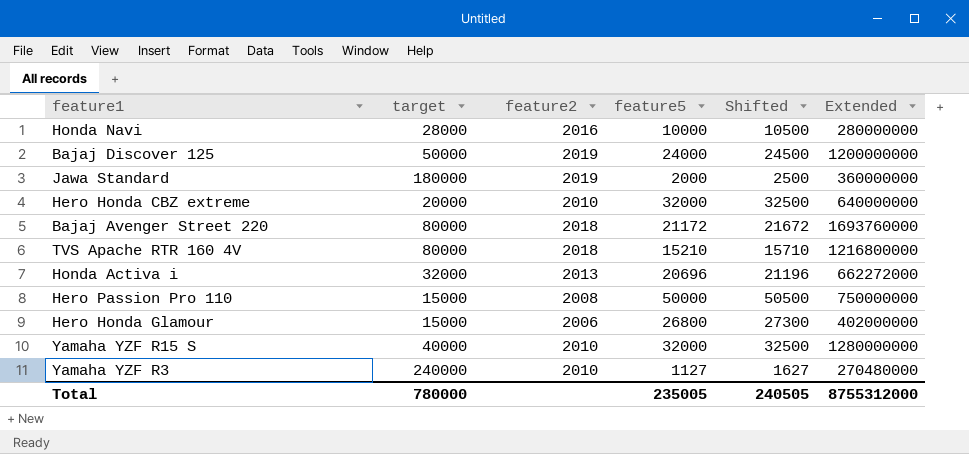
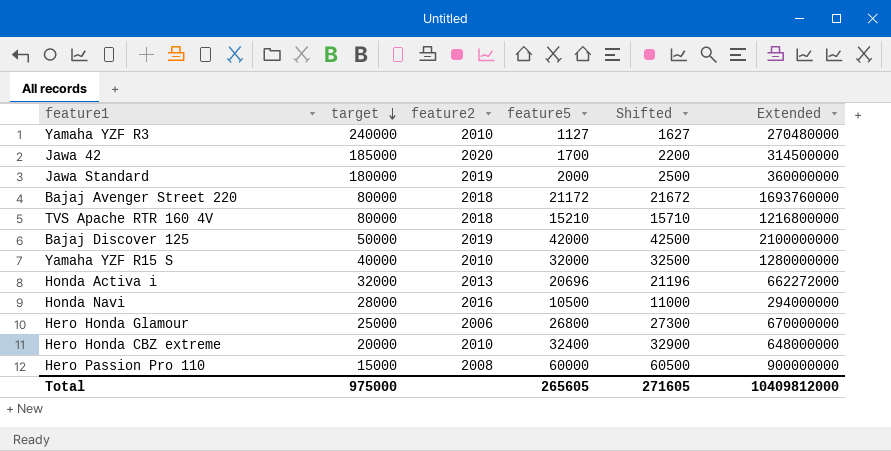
row order: none -> target descending
row Jawa 42: none -> 185000 | 2020 | 1700 | 2200 | 314500000
Bajaj Discover 125 | feature5: 24000 -> 42000
Bajaj Discover 125 | Shifted: 24500 -> 42500
Bajaj Discover 125 | Extended: 1200000000 -> 2100000000
Honda Navi | feature5: 10000 -> 10500
Honda Navi | Shifted: 10500 -> 11000
Honda Navi | Extended: 280000000 -> 294000000
Hero Honda Glamour | target: 15000 -> 25000
Hero Honda Glamour | Extended: 402000000 -> 670000000
Hero Honda CBZ extreme | feature5: 32000 -> 32400
Hero Honda CBZ extreme | Shifted: 32500 -> 32900
Hero Honda CBZ extreme | Extended: 640000000 -> 648000000
Hero Passion Pro 110 | feature5: 50000 -> 60000
Hero Passion Pro 110 | Shifted: 50500 -> 60500
Hero Passion Pro 110 | Extended: 750000000 -> 900000000
Total | target: 780000 -> 975000
Total | feature5: 235005 -> 265605
Total | Shifted: 240505 -> 271605
Total | Extended: 8755312000 -> 10409812000

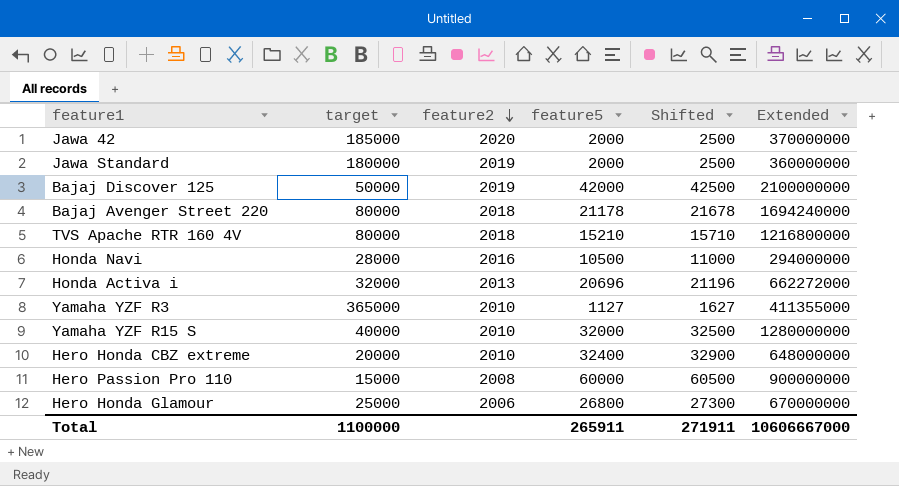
row order: target descending -> feature2 descending
Jawa 42 | feature5: 1700 -> 2000
Jawa 42 | Shifted: 2200 -> 2500
Jawa 42 | Extended: 314500000 -> 370000000
Bajaj Avenger Street 220 | feature5: 21172 -> 21178
Bajaj Avenger Street 220 | Shifted: 21672 -> 21678
Bajaj Avenger Street 220 | Extended: 1693760000 -> 1694240000
Yamaha YZF R3 | target: 240000 -> 365000
Yamaha YZF R3 | Extended: 270480000 -> 411355000
Total | target: 975000 -> 1100000
Total | feature5: 265605 -> 265911
Total | Shifted: 271605 -> 271911
Total | Extended: 10409812000 -> 10606667000

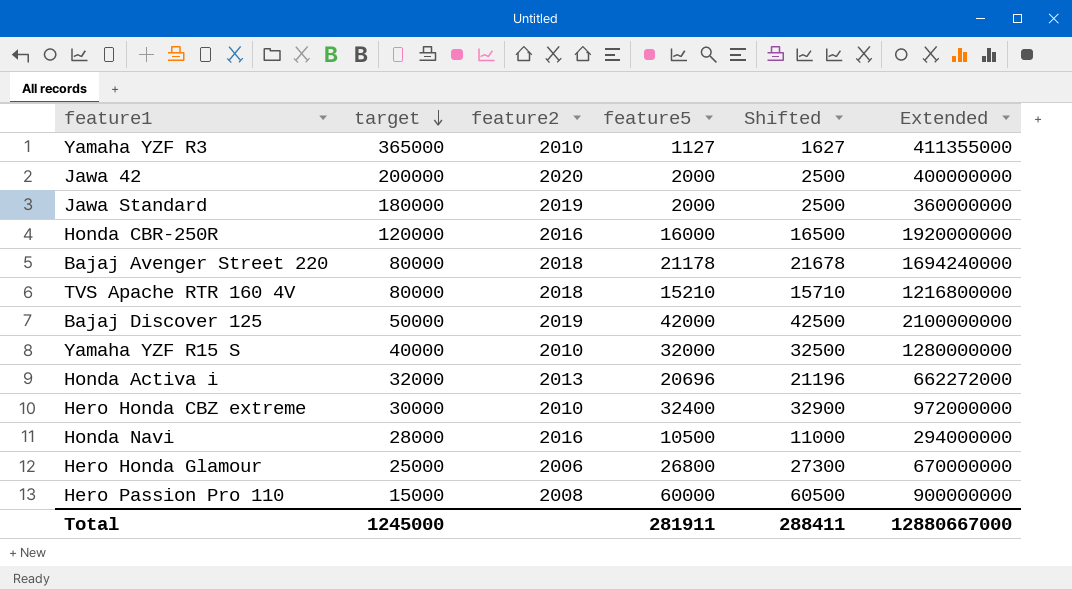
row order: feature2 descending -> target descending
Jawa 42 | target: 185000 -> 200000
Jawa 42 | Extended: 370000000 -> 400000000
row Honda CBR-250R: none -> 120000 | 2016 | 16000 | 16500 | 1920000000
Hero Honda CBZ extreme | target: 20000 -> 30000
Hero Honda CBZ extreme | Extended: 648000000 -> 972000000
Total | target: 1100000 -> 1245000
Total | feature5: 265911 -> 281911
Total | Shifted: 271911 -> 288411
Total | Extended: 10606667000 -> 12880667000

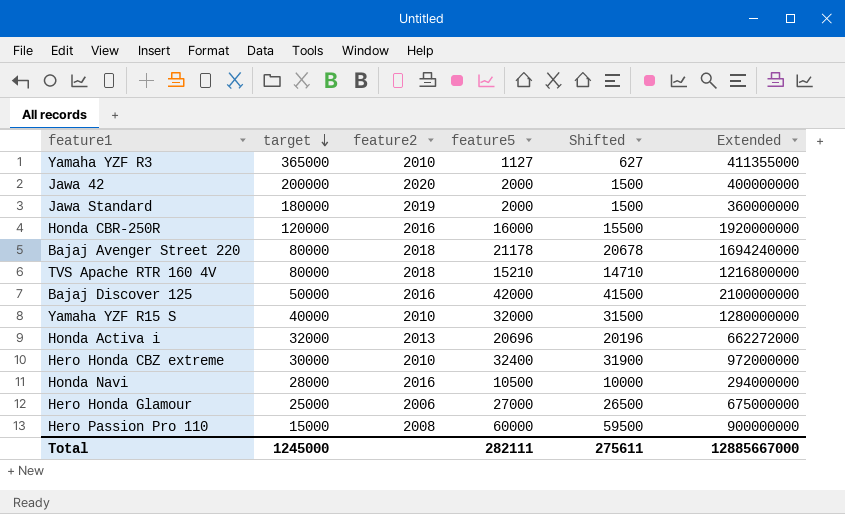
column Shifted | formula: [feature5] + 500 -> [feature5] - 500
Bajaj Discover 125 | feature2: 2019 -> 2016
Hero Honda Glamour | feature5: 26800 -> 27000
Hero Honda Glamour | Extended: 670000000 -> 675000000
Total | feature5: 281911 -> 282111
Total | Shifted: 288411 -> 275611
Total | Extended: 12880667000 -> 12885667000

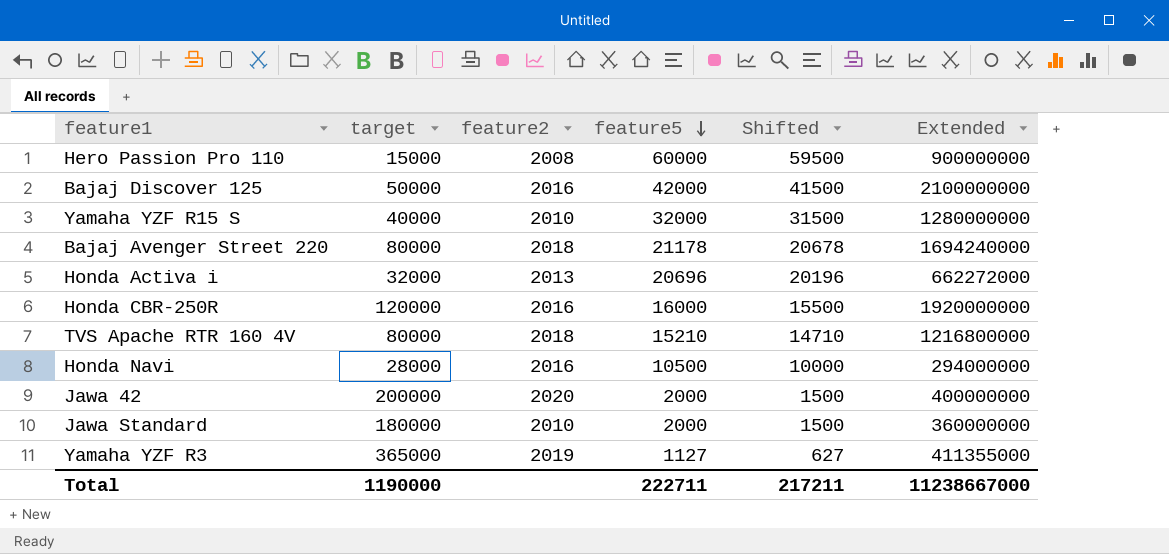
row order: target descending -> feature5 descending
row Hero Honda CBZ extreme: 30000 | 2010 | 32400 | 31900 | 972000000 -> none
row Hero Honda Glamour: 25000 | 2006 | 27000 | 26500 | 675000000 -> none
Jawa Standard | feature2: 2019 -> 2010
Yamaha YZF R3 | feature2: 2010 -> 2019
Total | target: 1245000 -> 1190000
Total | feature5: 282111 -> 222711
Total | Shifted: 275611 -> 217211
Total | Extended: 12885667000 -> 11238667000

